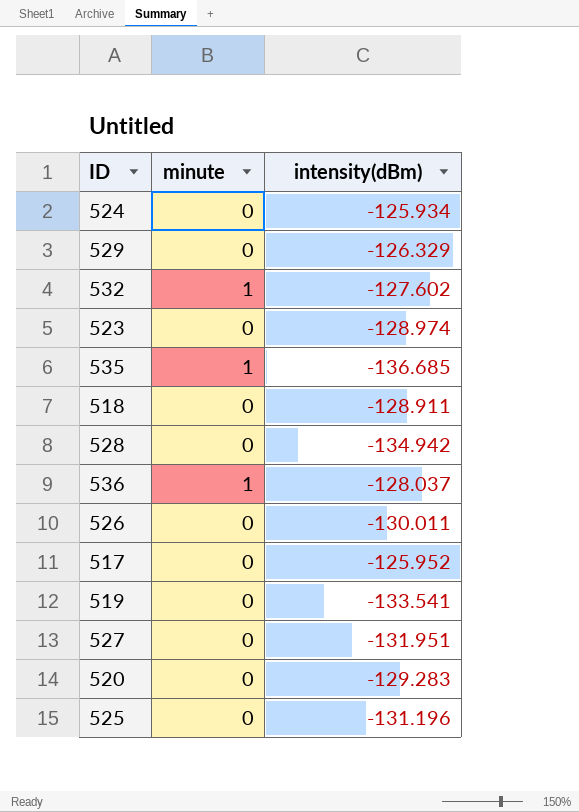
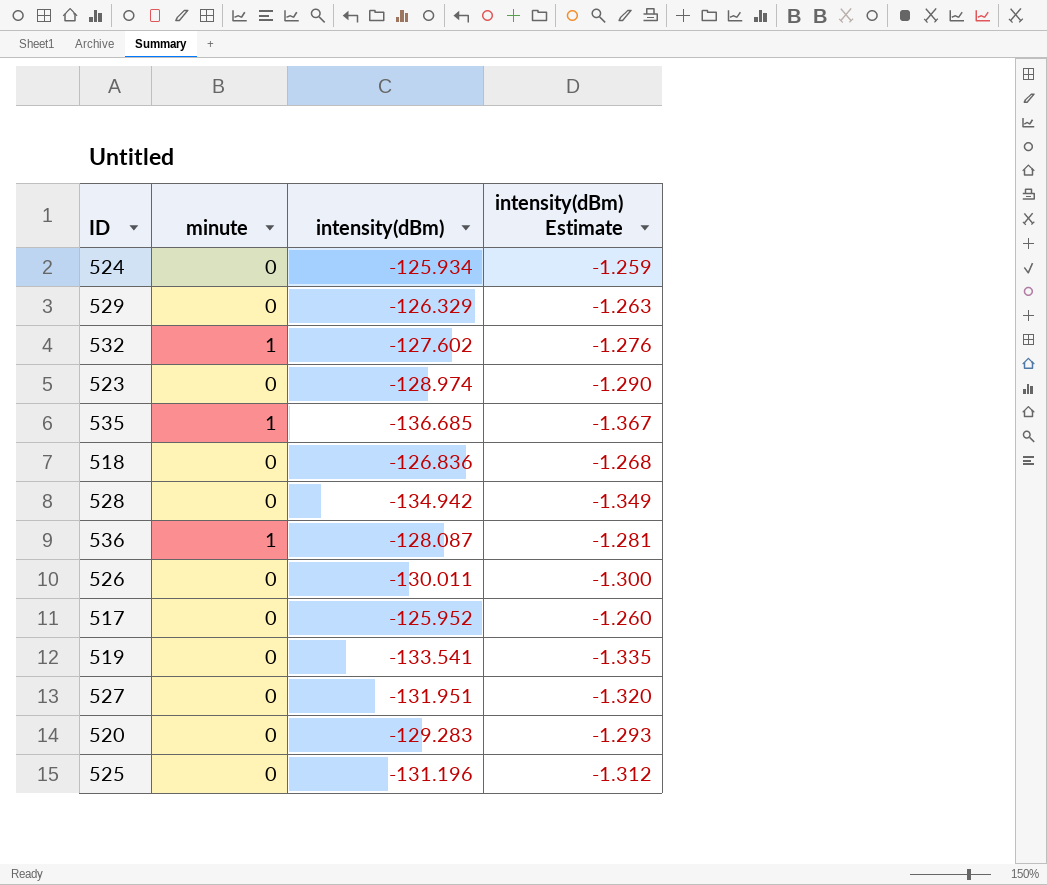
column intensity(dBm) Estimate | formula: none -> [intensity(dBm)] * 0.01
518 | intensity(dBm): -128.911 -> -126.836
536 | intensity(dBm): -128.037 -> -128.087

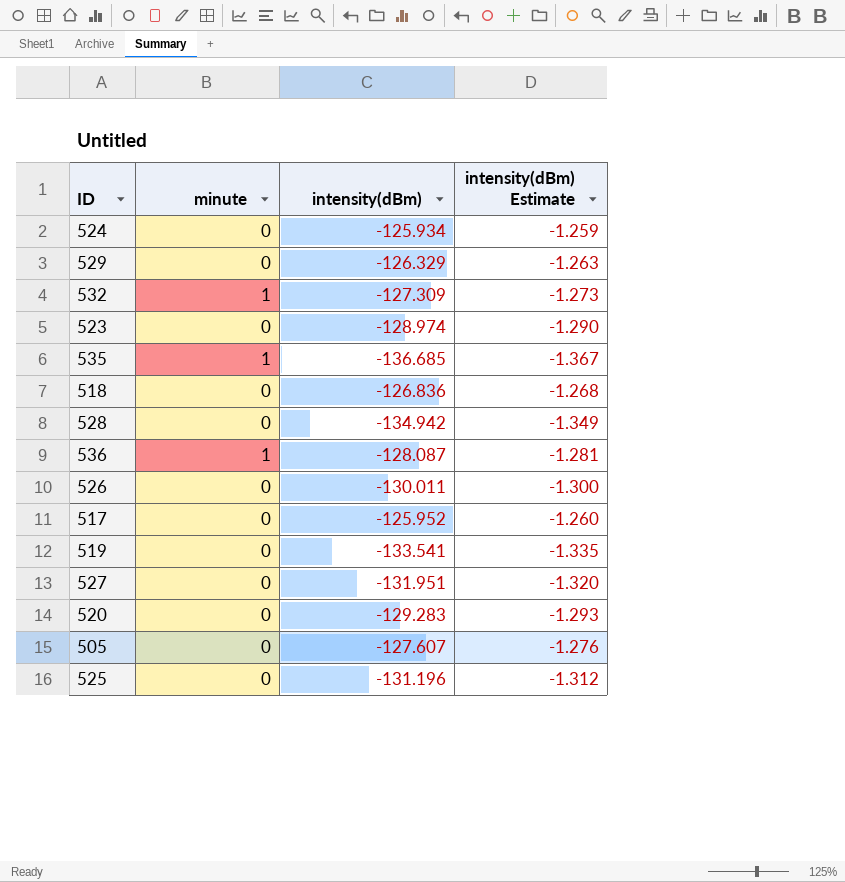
532 | intensity(dBm): -127.602 -> -127.309
532 | intensity(dBm) Estimate: -1.276 -> -1.273
row 505: none -> 0 | -127.607 | -1.276

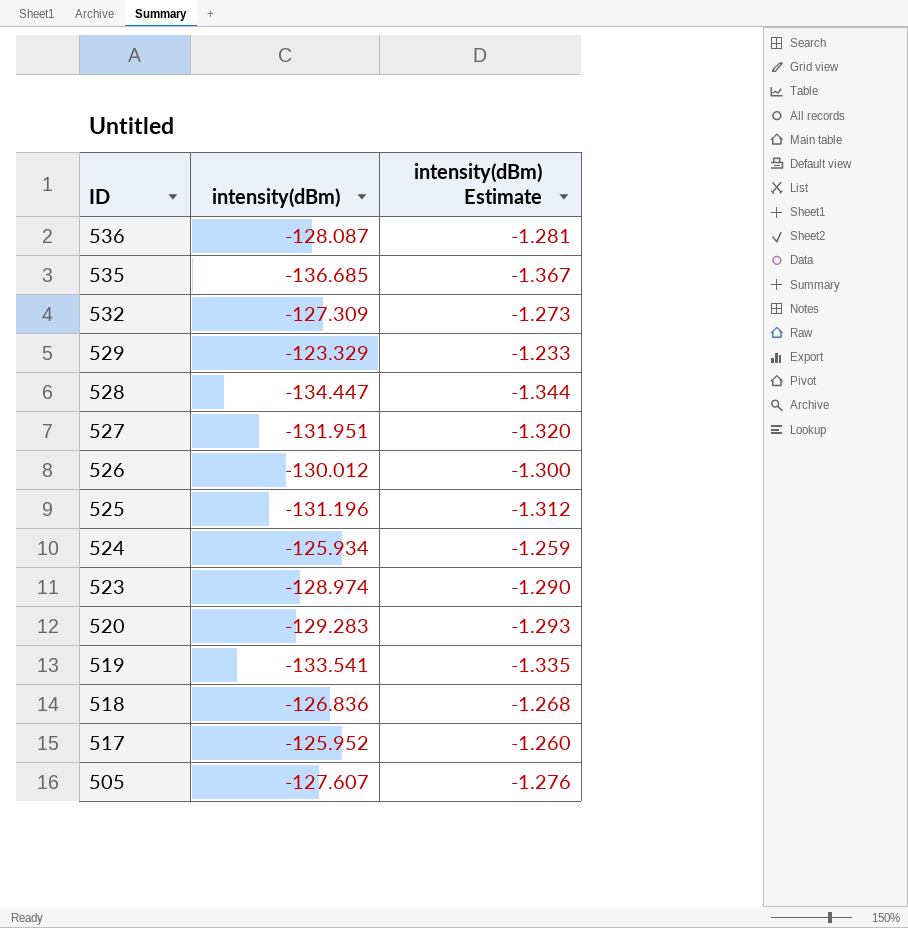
row order: none -> ID descending
column minute | position: 2 -> none
529 | intensity(dBm): -126.329 -> -123.329
529 | intensity(dBm) Estimate: -1.263 -> -1.233
528 | intensity(dBm): -134.942 -> -134.447
528 | intensity(dBm) Estimate: -1.349 -> -1.344
526 | intensity(dBm): -130.011 -> -130.012

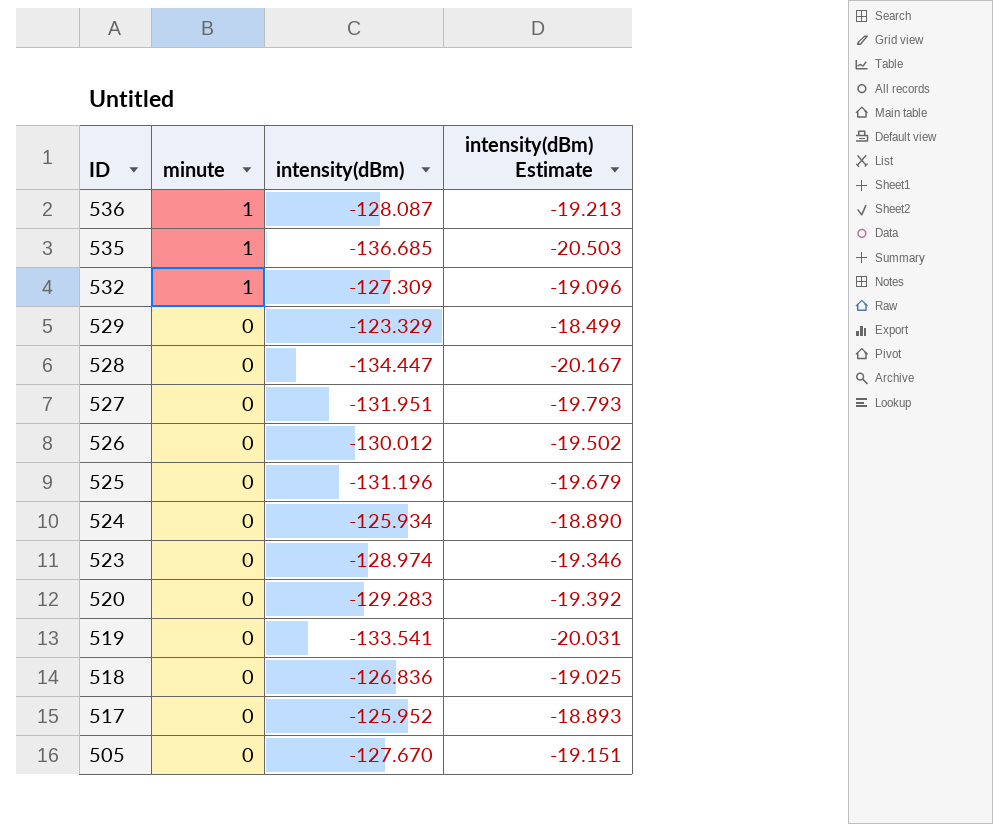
column minute | position: none -> 2
column intensity(dBm) Estimate | formula: [intensity(dBm)] * 0.01 -> [intensity(dBm)] * 0.15
505 | intensity(dBm): -127.607 -> -127.670

